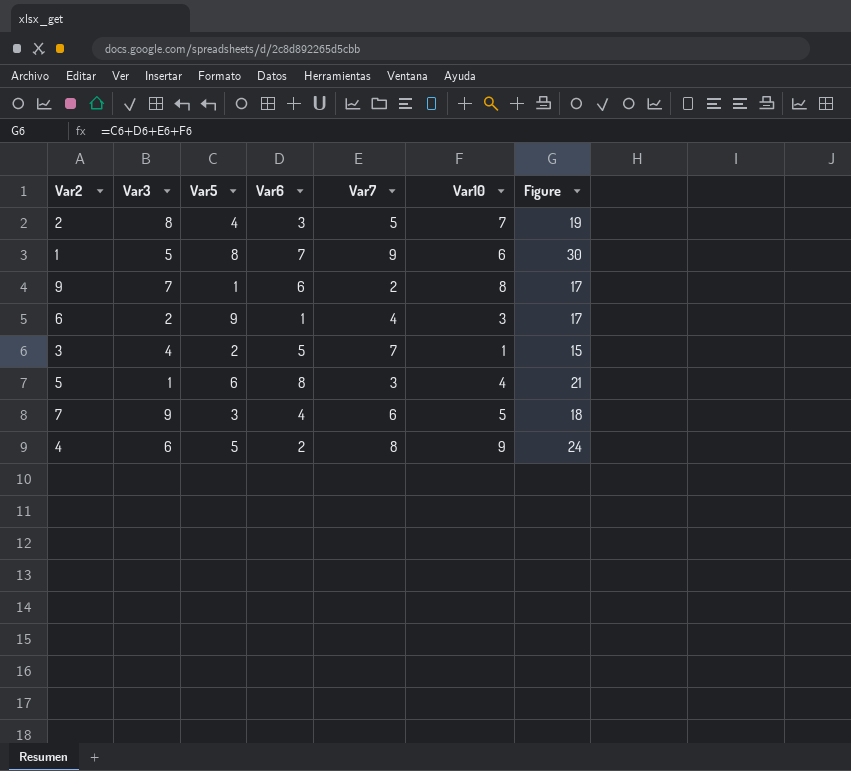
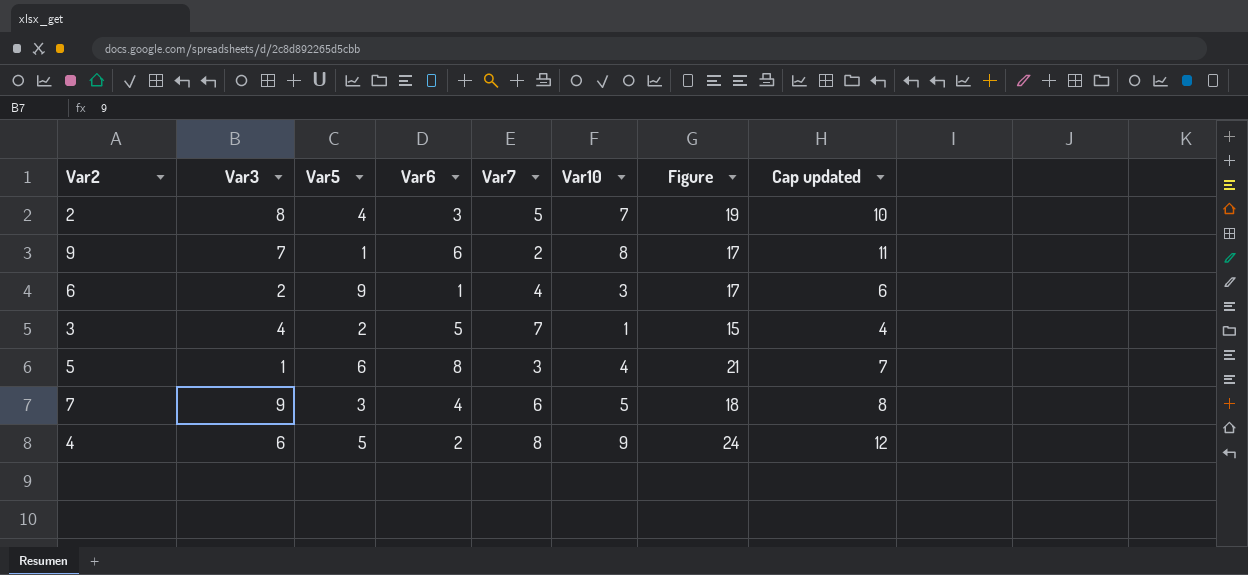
column Cap updated | formula: none -> [Var10] + 3
row 1: 5 | 8 | 7 | 9 | 6 | 30 -> none

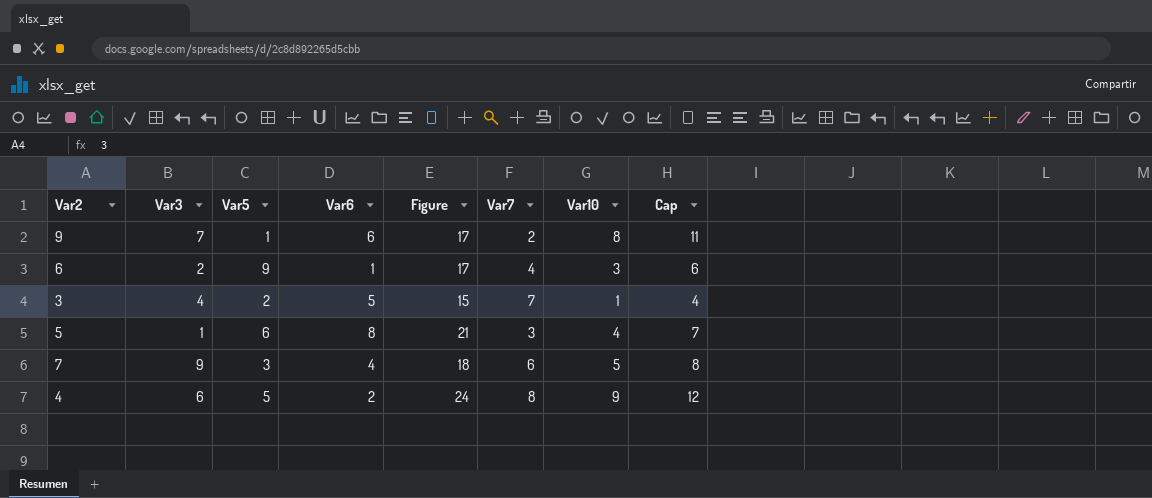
column Figure | position: 7 -> 5
column name: Cap updated -> Cap
row 2: 8 | 4 | 3 | 5 | 7 | 19 | 10 -> none

